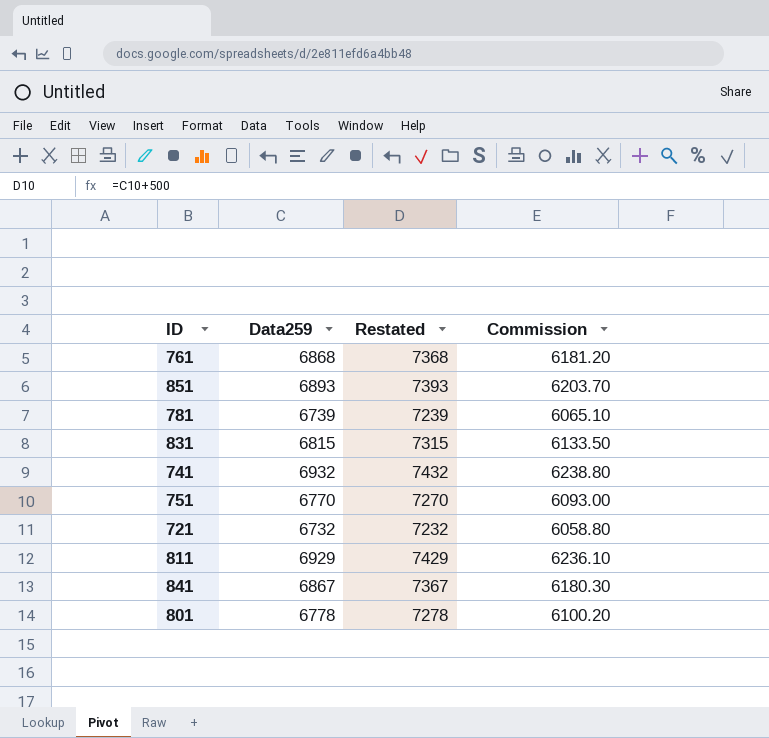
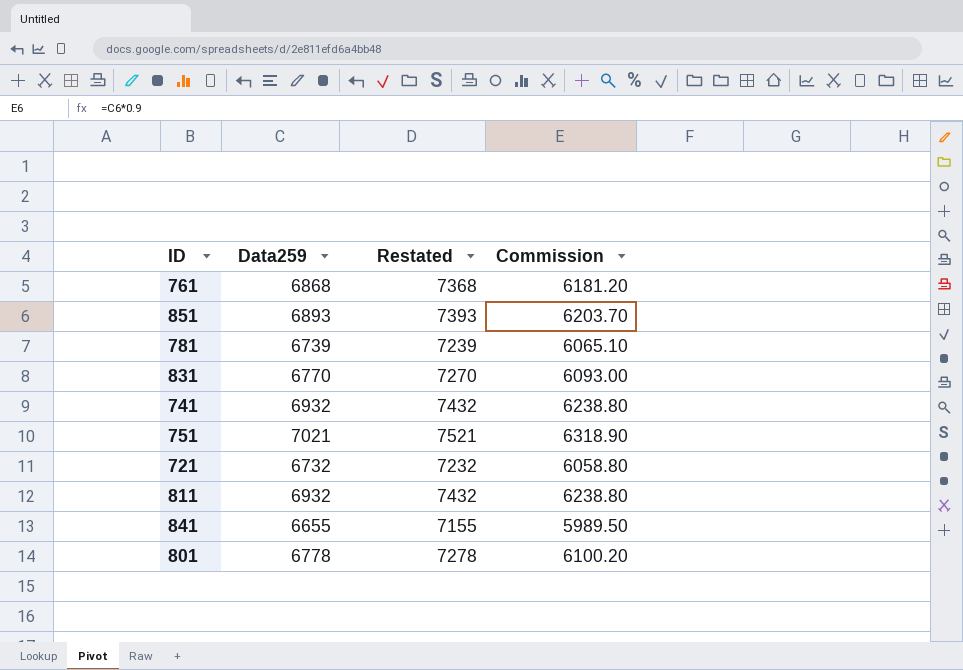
831 | Data259: 6815 -> 6770
831 | Restated: 7315 -> 7270
831 | Commission: 6133.50 -> 6093.00
751 | Data259: 6770 -> 7021
751 | Restated: 7270 -> 7521
751 | Commission: 6093.00 -> 6318.90
811 | Data259: 6929 -> 6932
811 | Restated: 7429 -> 7432
811 | Commission: 6236.10 -> 6238.80
841 | Data259: 6867 -> 6655
841 | Restated: 7367 -> 7155
841 | Commission: 6180.30 -> 5989.50

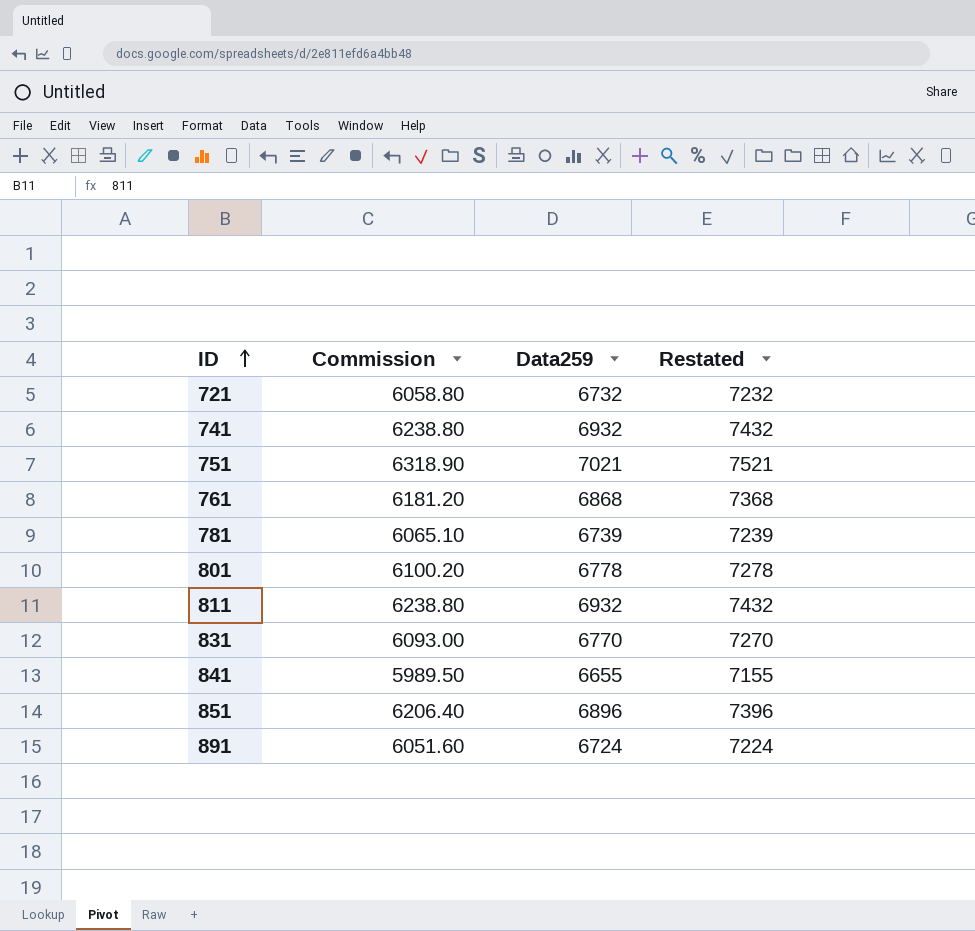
row order: none -> ID ascending
column Commission | position: 4 -> 2
851 | Commission: 6203.70 -> 6206.40
851 | Data259: 6893 -> 6896
851 | Restated: 7393 -> 7396
row 891: none -> 6051.60 | 6724 | 7224

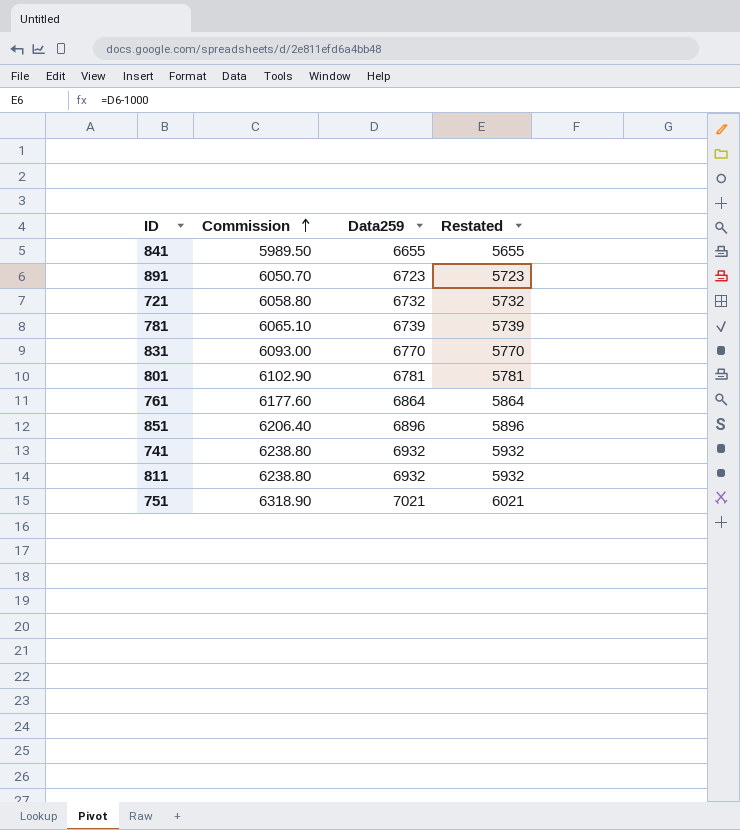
row order: ID ascending -> Commission ascending
column Restated | formula: [Data259] + 500 -> [Data259] - 1000
891 | Commission: 6051.60 -> 6050.70
891 | Data259: 6724 -> 6723
801 | Commission: 6100.20 -> 6102.90
801 | Data259: 6778 -> 6781
761 | Commission: 6181.20 -> 6177.60
761 | Data259: 6868 -> 6864

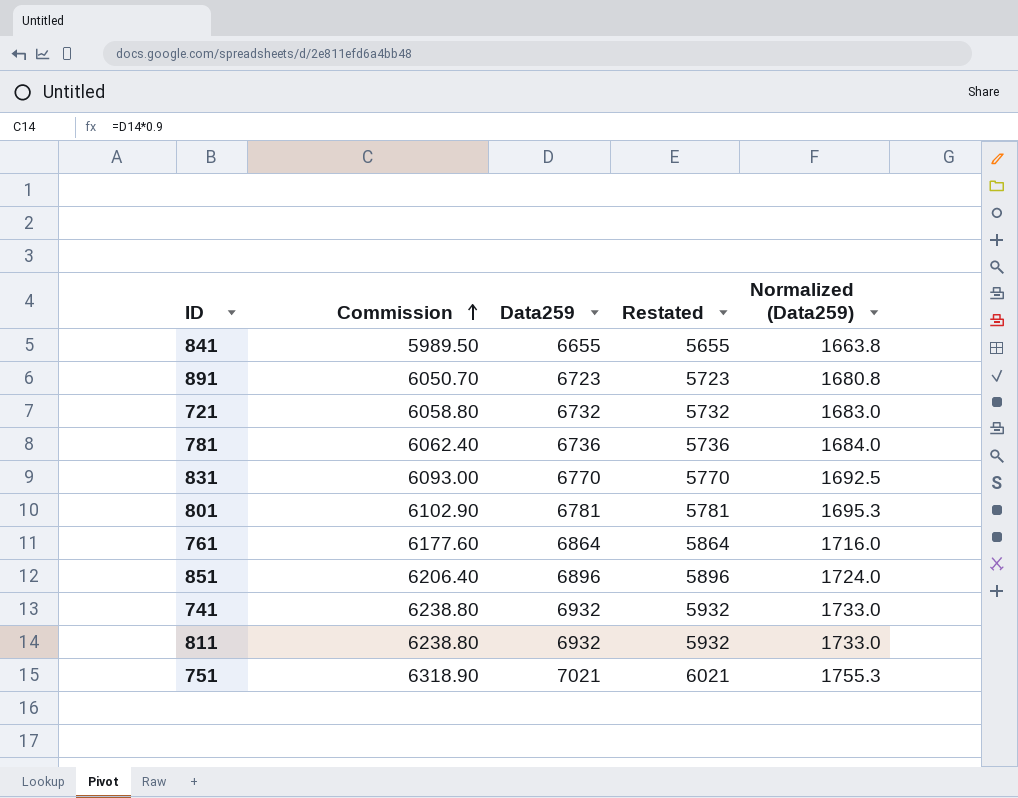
column Normalized (Data259) | formula: none -> [Data259] * 0.25
781 | Commission: 6065.10 -> 6062.40
781 | Data259: 6739 -> 6736
781 | Restated: 5739 -> 5736

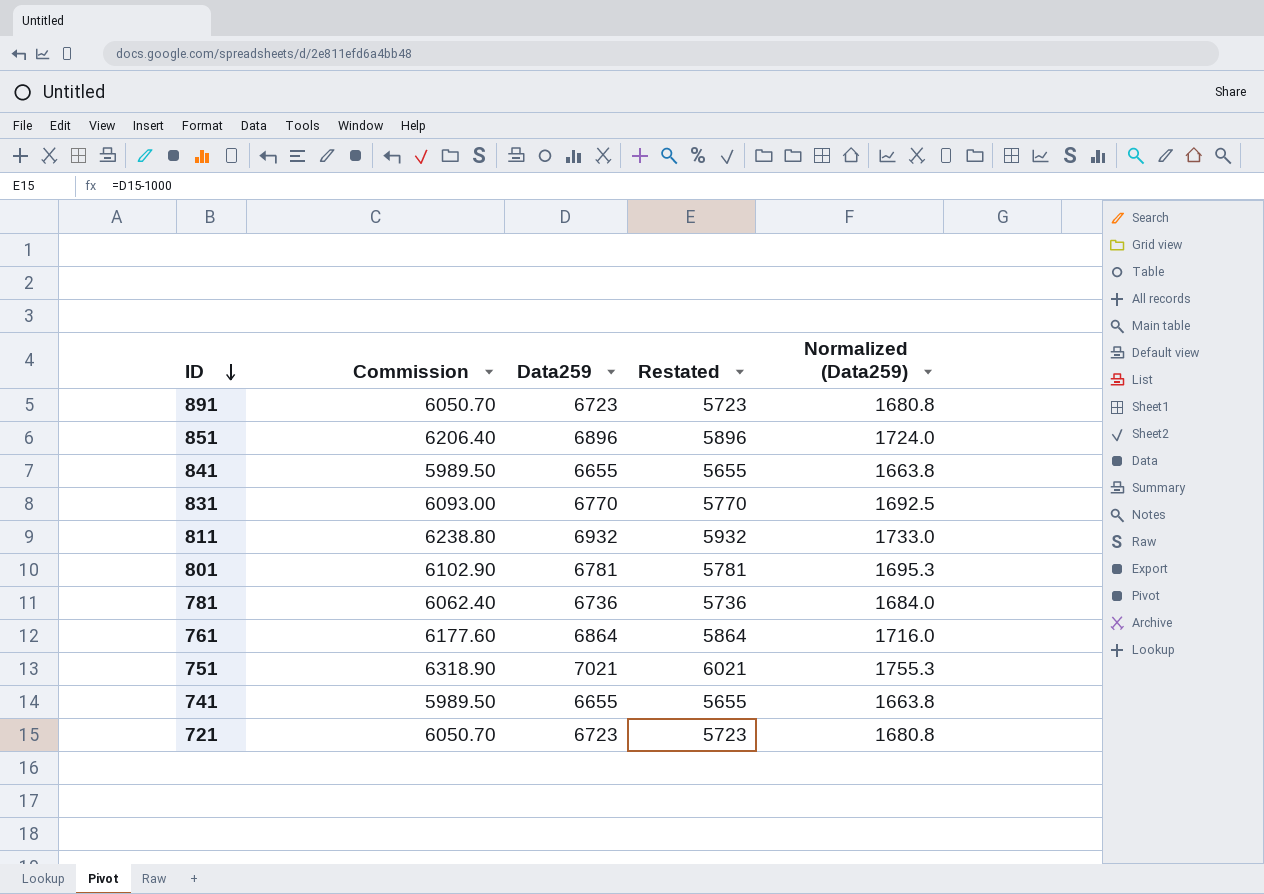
row order: Commission ascending -> ID descending
741 | Commission: 6238.80 -> 5989.50
741 | Data259: 6932 -> 6655
741 | Restated: 5932 -> 5655
741 | Normalized (Data259): 1733.0 -> 1663.8
721 | Commission: 6058.80 -> 6050.70
721 | Data259: 6732 -> 6723
721 | Restated: 5732 -> 5723
721 | Normalized (Data259): 1683.0 -> 1680.8

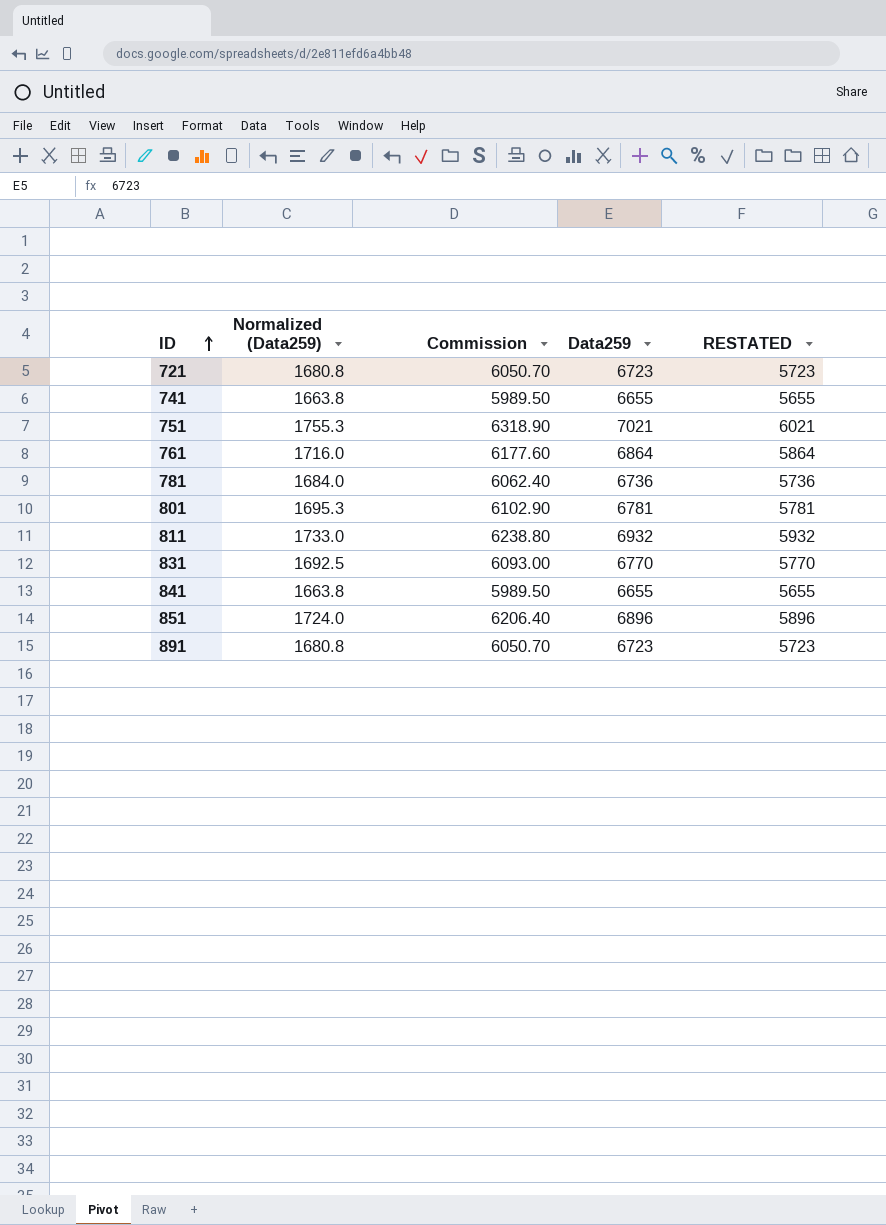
row order: ID descending -> ID ascending
column Normalized (Data259) | position: 5 -> 2
column name: Restated -> RESTATED

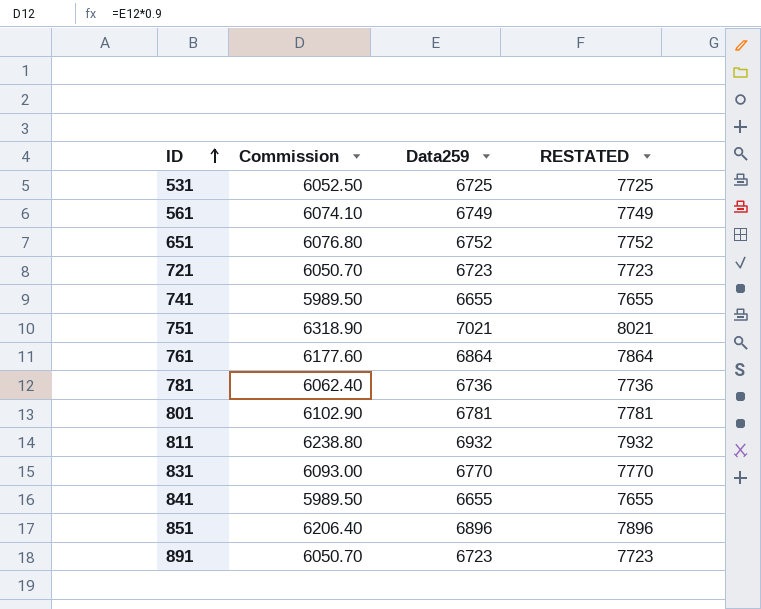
column Normalized (Data259) | formula: [Data259] * 0.25 -> none
column RESTATED | formula: [Data259] - 1000 -> [Data259] + 1000
row 531: none -> 6052.50 | 6725 | 7725
row 561: none -> 6074.10 | 6749 | 7749
row 651: none -> 6076.80 | 6752 | 7752

